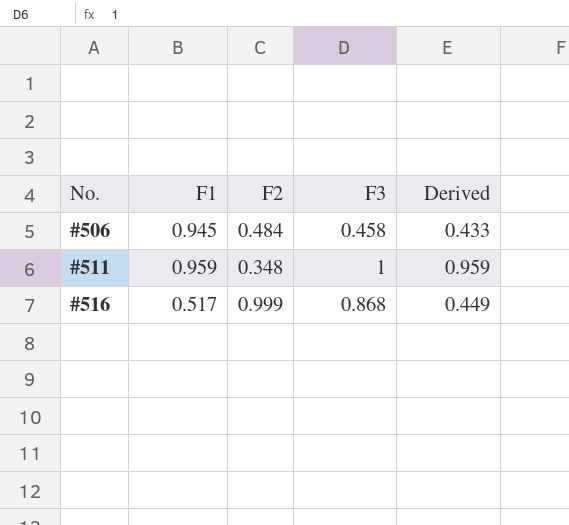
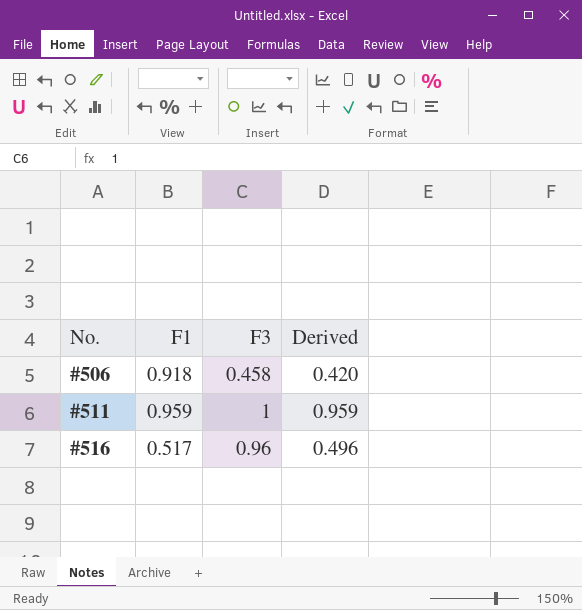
column F2 | position: 3 -> none
#506 | F1: 0.945 -> 0.918
#506 | Derived: 0.433 -> 0.420
#516 | F3: 0.868 -> 0.96
#516 | Derived: 0.449 -> 0.496

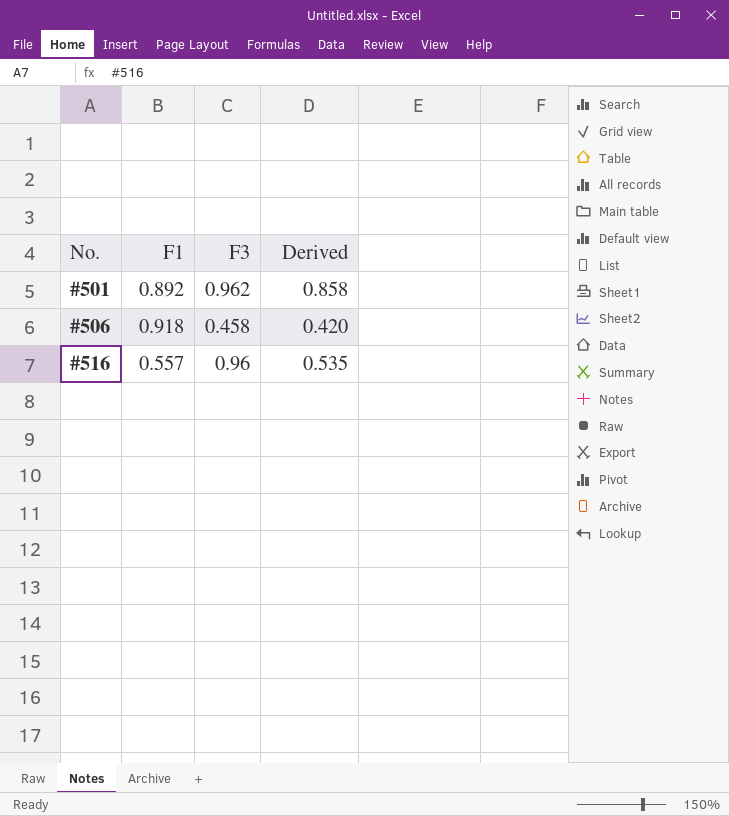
row #511: 0.959 | 1 | 0.959 -> none
row #501: none -> 0.892 | 0.962 | 0.858
#516 | F1: 0.517 -> 0.557
#516 | Derived: 0.496 -> 0.535

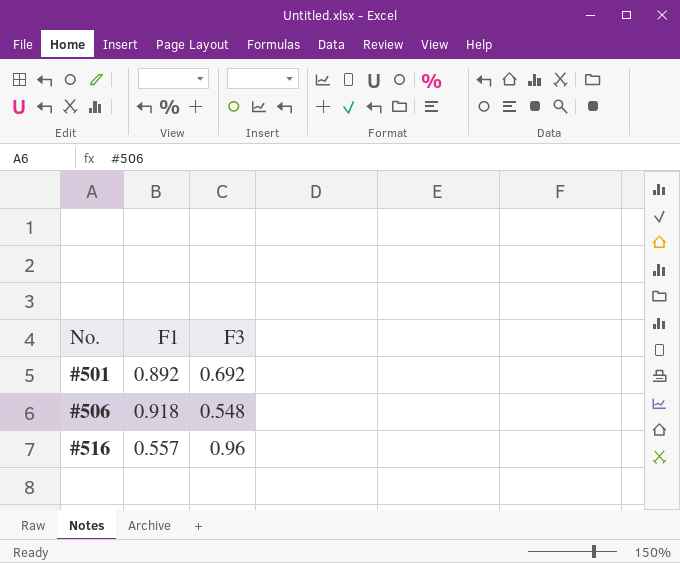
column Derived | formula: [F1] * [F3] -> none
#501 | F3: 0.962 -> 0.692
#506 | F3: 0.458 -> 0.548

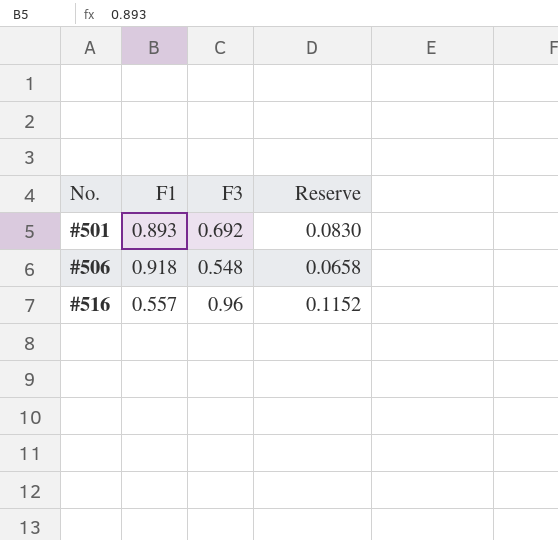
column Reserve | formula: none -> [F3] * 0.12
#501 | F1: 0.892 -> 0.893

